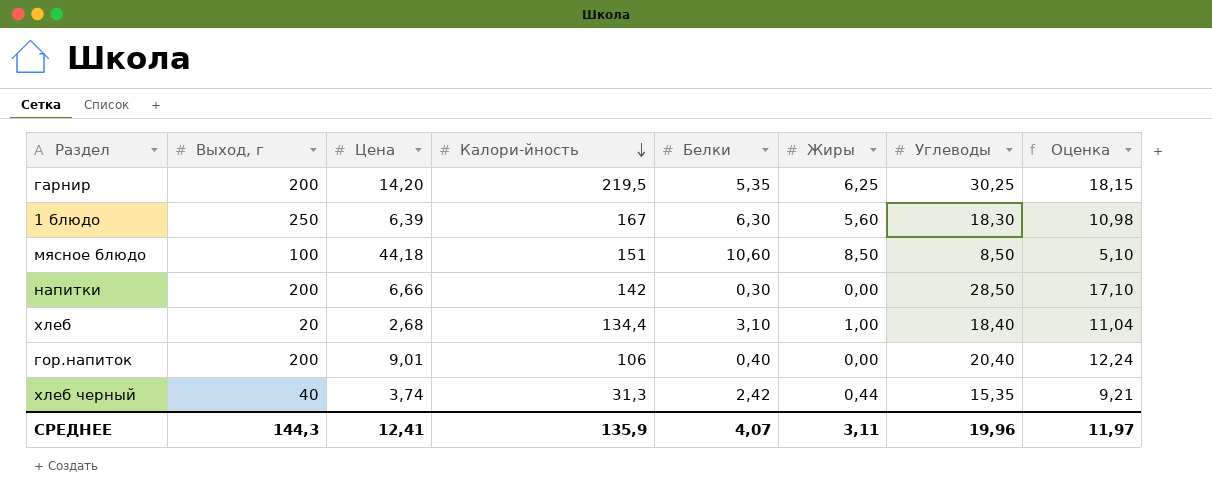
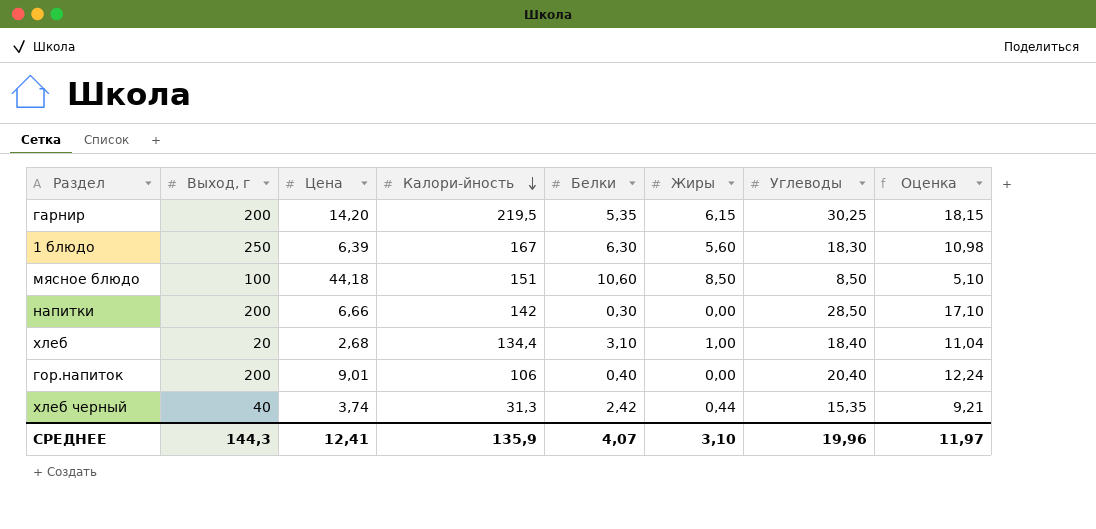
гарнир | Жиры: 6,25 -> 6,15
СРЕДНЕЕ | Жиры: 3,11 -> 3,10

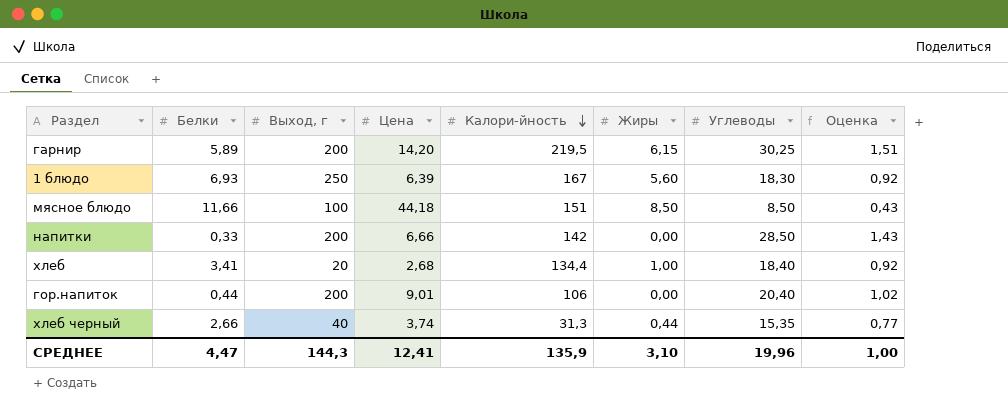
column Белки | position: 5 -> 2
column Оценка | formula: [Углеводы] * 0,6 -> [Углеводы] * 0,05
гарнир | Белки: 5,35 -> 5,89
1 блюдо | Белки: 6,30 -> 6,93
мясное блюдо | Белки: 10,60 -> 11,66
напитки | Белки: 0,30 -> 0,33
хлеб | Белки: 3,10 -> 3,41
гор.напиток | Белки: 0,40 -> 0,44
хлеб черный | Белки: 2,42 -> 2,66
СРЕДНЕЕ | Белки: 4,07 -> 4,47
СРЕДНЕЕ | Оценка: 11,97 -> 1,00

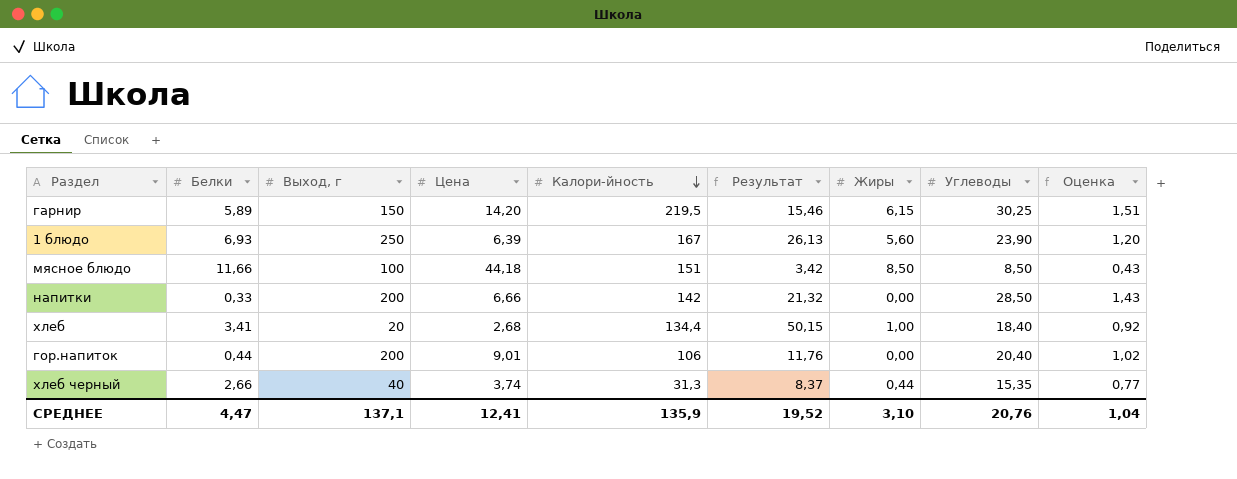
column Результат | formula: none -> [Калори-йность] / [Цена]
гарнир | Выход, г: 200 -> 150
1 блюдо | Углеводы: 18,30 -> 23,90
1 блюдо | Оценка: 0,92 -> 1,20
СРЕДНЕЕ | Выход, г: 144,3 -> 137,1
СРЕДНЕЕ | Углеводы: 19,96 -> 20,76
СРЕДНЕЕ | Оценка: 1,00 -> 1,04

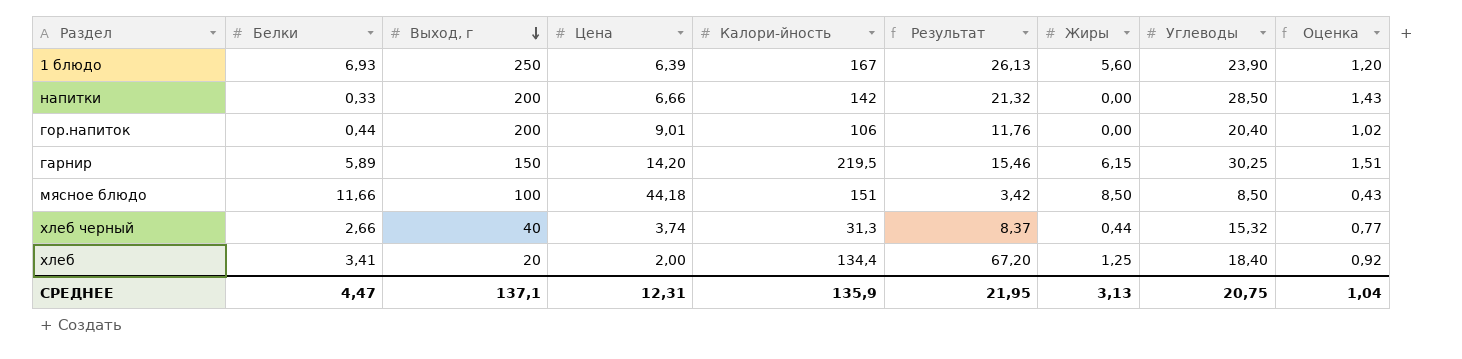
row order: Калори-йность descending -> Выход, г descending
хлеб черный | Углеводы: 15,35 -> 15,32
хлеб | Цена: 2,68 -> 2,00
хлеб | Результат: 50,15 -> 67,20
хлеб | Жиры: 1,00 -> 1,25
СРЕДНЕЕ | Цена: 12,41 -> 12,31
СРЕДНЕЕ | Результат: 19,52 -> 21,95
СРЕДНЕЕ | Жиры: 3,10 -> 3,13
СРЕДНЕЕ | Углеводы: 20,76 -> 20,75

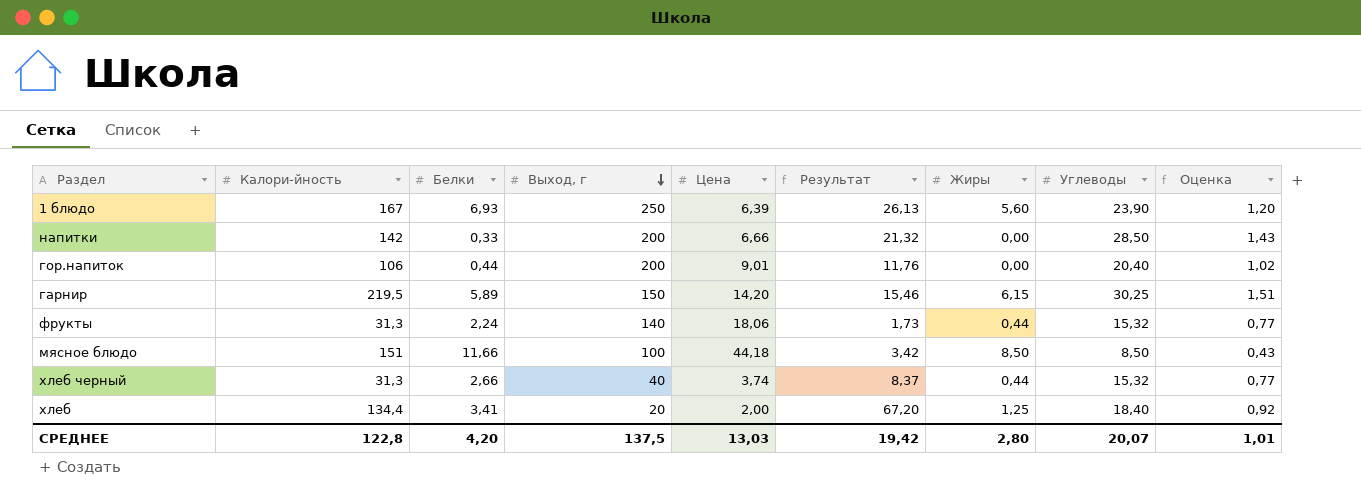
column Калори-йность | position: 5 -> 2
row фрукты: none -> 31,3 | 2,24 | 140 | 18,06 | 1,73 | 0,44 | 15,32 | 0,77
СРЕДНЕЕ | Калори-йность: 135,9 -> 122,8
СРЕДНЕЕ | Белки: 4,47 -> 4,20
СРЕДНЕЕ | Выход, г: 137,1 -> 137,5
СРЕДНЕЕ | Цена: 12,31 -> 13,03
СРЕДНЕЕ | Результат: 21,95 -> 19,42
СРЕДНЕЕ | Жиры: 3,13 -> 2,80
СРЕДНЕЕ | Углеводы: 20,75 -> 20,07
СРЕДНЕЕ | Оценка: 1,04 -> 1,01

